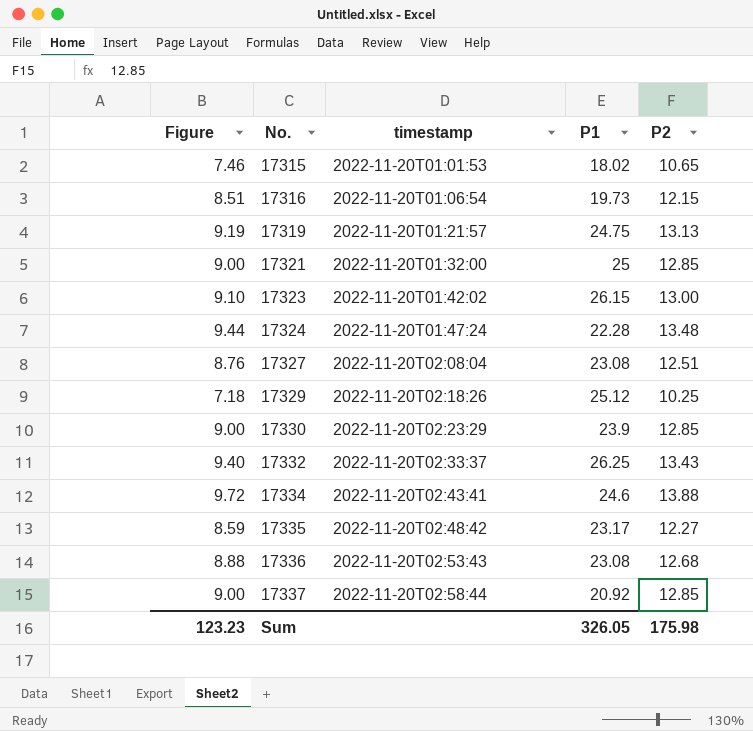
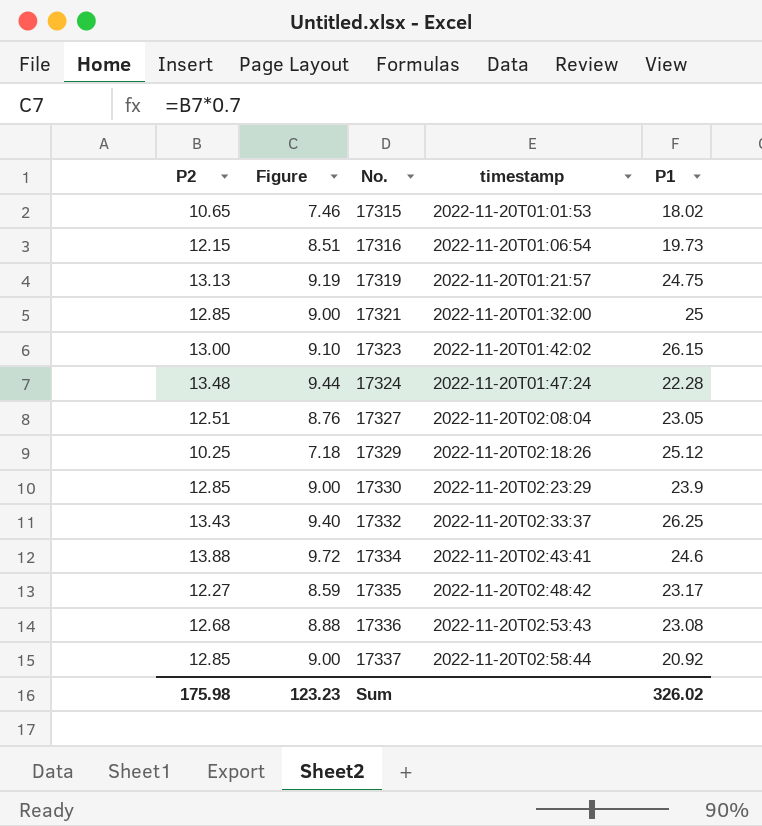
column P2 | position: 5 -> 1
17327 | P1: 23.08 -> 23.05
Sum | P1: 326.05 -> 326.02

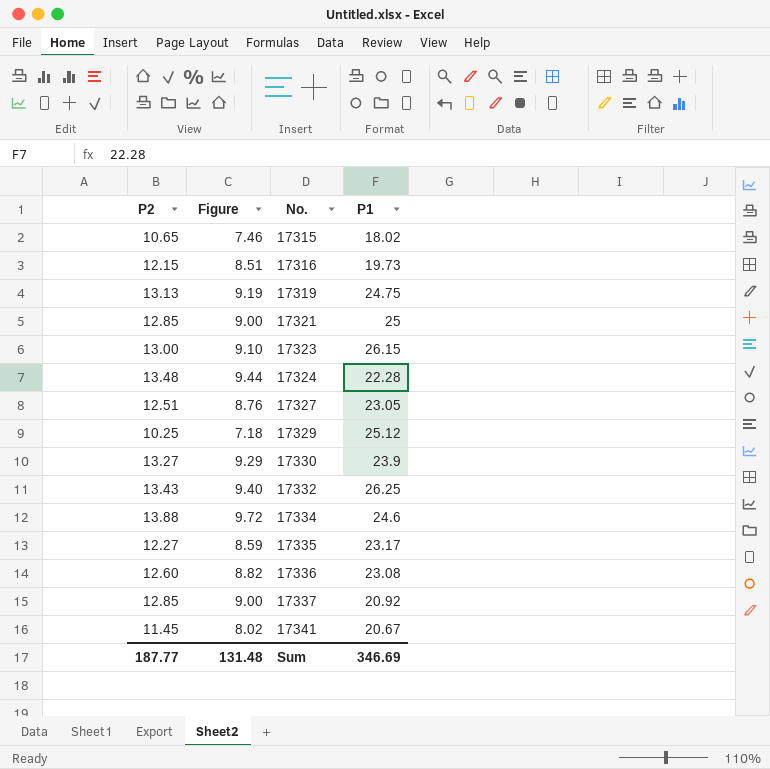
column timestamp | position: 4 -> none
17330 | P2: 12.85 -> 13.27
17330 | Figure: 9.00 -> 9.29
17336 | P2: 12.68 -> 12.60
17336 | Figure: 8.88 -> 8.82
row 17341: none -> 11.45 | 8.02 | 20.67
Sum | P2: 175.98 -> 187.77
Sum | Figure: 123.23 -> 131.48
Sum | P1: 326.02 -> 346.69

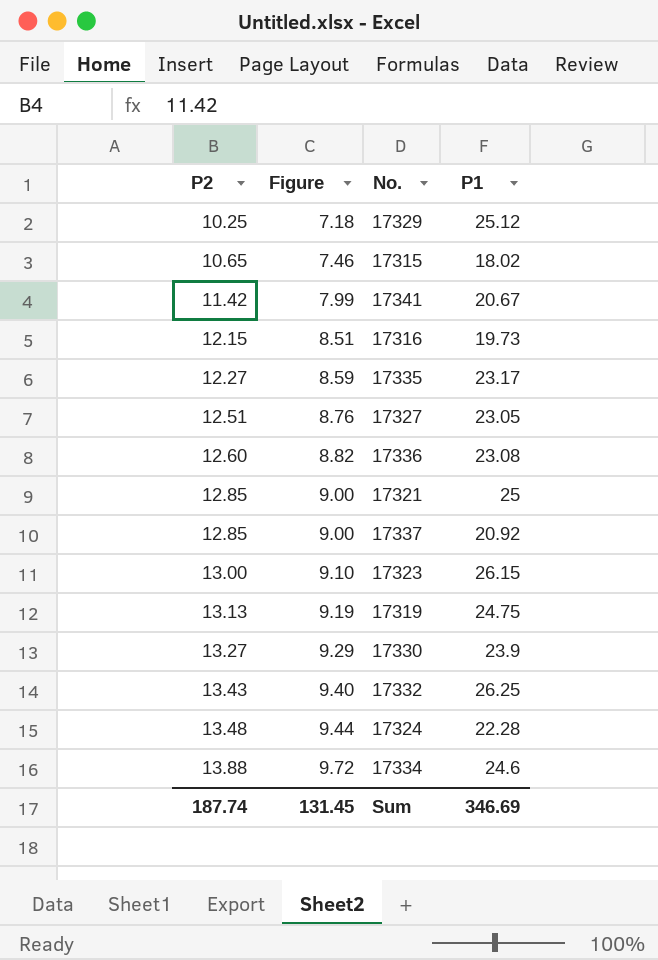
row order: No. ascending -> P2 ascending
17341 | P2: 11.45 -> 11.42
17341 | Figure: 8.02 -> 7.99
Sum | P2: 187.77 -> 187.74
Sum | Figure: 131.48 -> 131.45

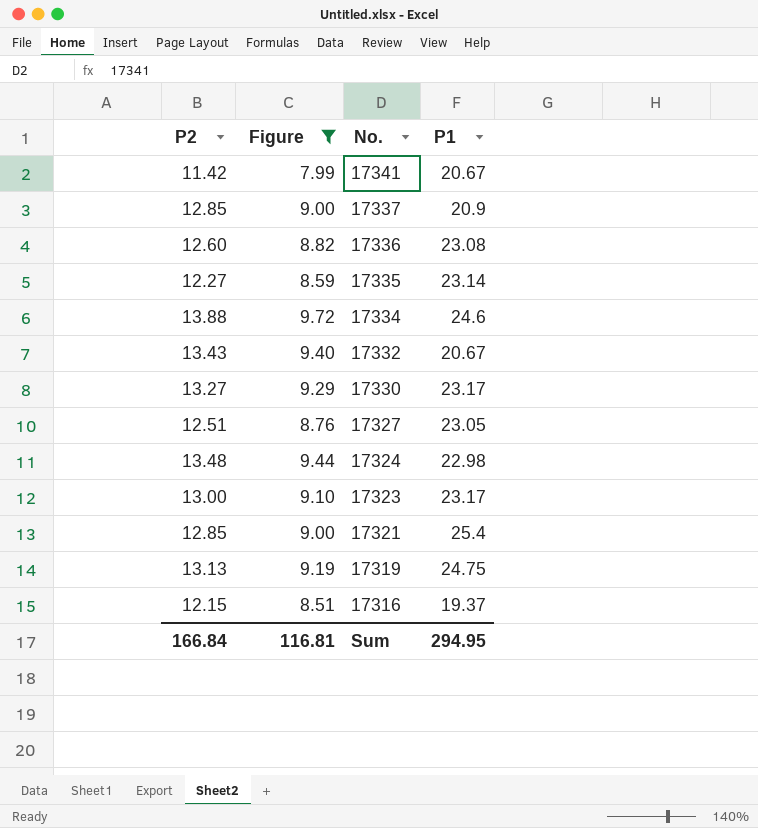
filter: none -> Figure >= 7.99
row order: P2 ascending -> No. descending
17337 | P1: 20.92 -> 20.9
17335 | P1: 23.17 -> 23.14
17332 | P1: 26.25 -> 20.67
17330 | P1: 23.9 -> 23.17
17324 | P1: 22.28 -> 22.98
17323 | P1: 26.15 -> 23.17
17321 | P1: 25 -> 25.4
17316 | P1: 19.73 -> 19.37
Sum | P2: 187.74 -> 166.84
Sum | Figure: 131.45 -> 116.81
Sum | P1: 346.69 -> 294.95

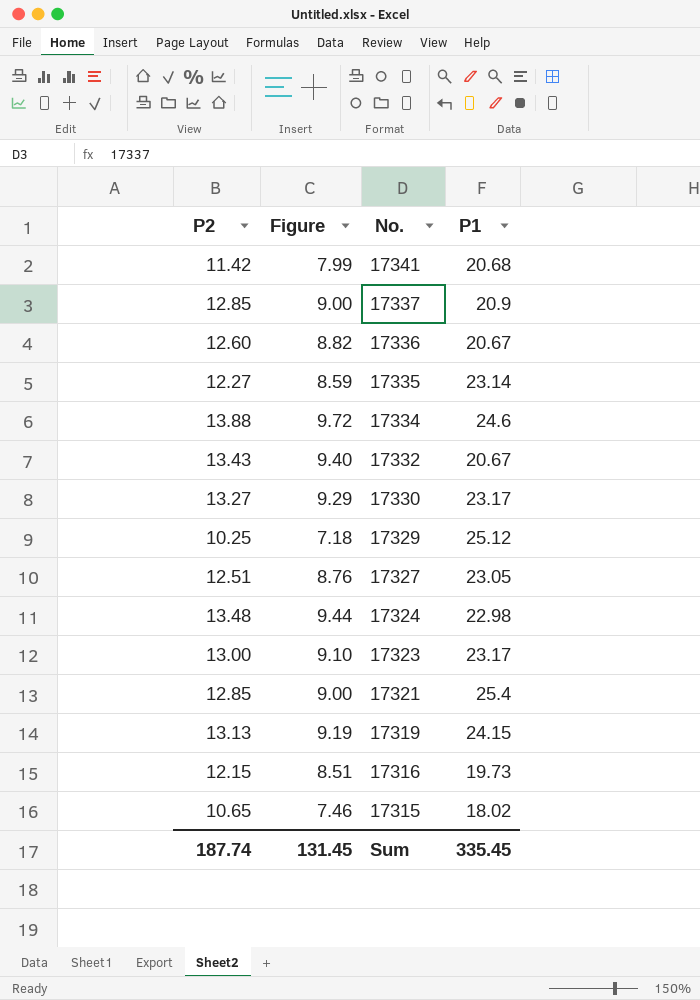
filter: Figure >= 7.99 -> none
17341 | P1: 20.67 -> 20.68
17336 | P1: 23.08 -> 20.67
17319 | P1: 24.75 -> 24.15
17316 | P1: 19.37 -> 19.73
Sum | P2: 166.84 -> 187.74
Sum | Figure: 116.81 -> 131.45
Sum | P1: 294.95 -> 335.45

